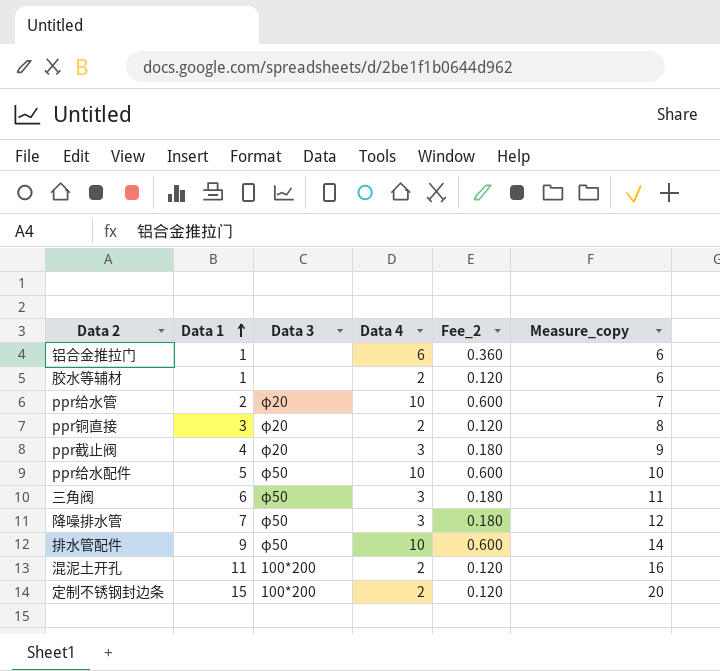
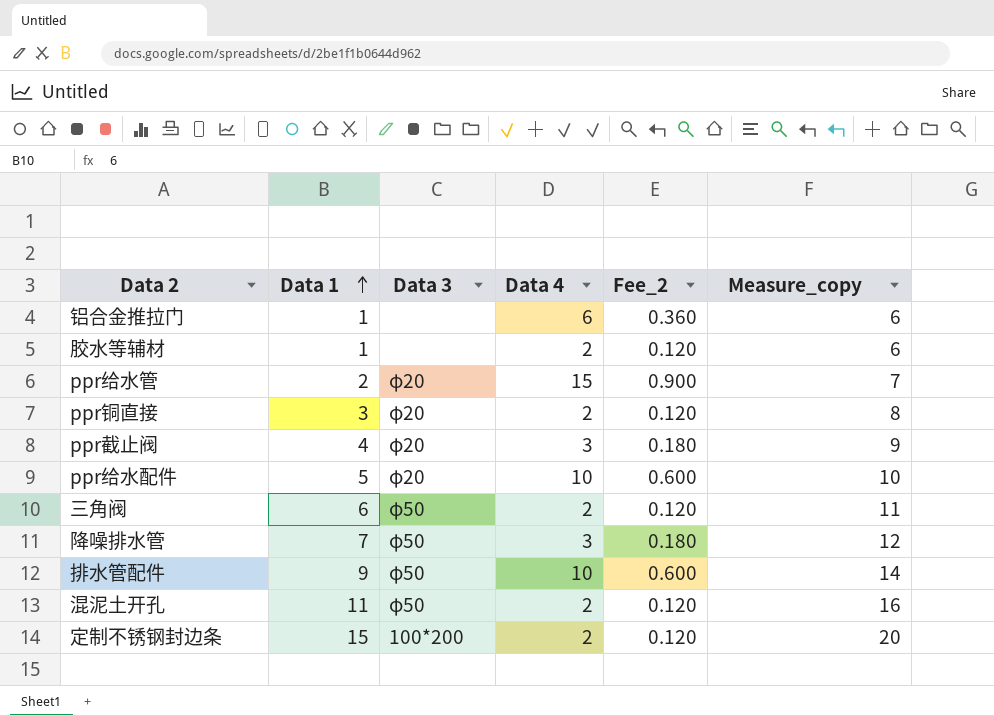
ppr给水管 | Data 4: 10 -> 15
ppr给水管 | Fee_2: 0.600 -> 0.900
ppr给水配件 | Data 3: φ50 -> φ20
三角阀 | Data 4: 3 -> 2
三角阀 | Fee_2: 0.180 -> 0.120
混泥土开孔 | Data 3: 100*200 -> φ50

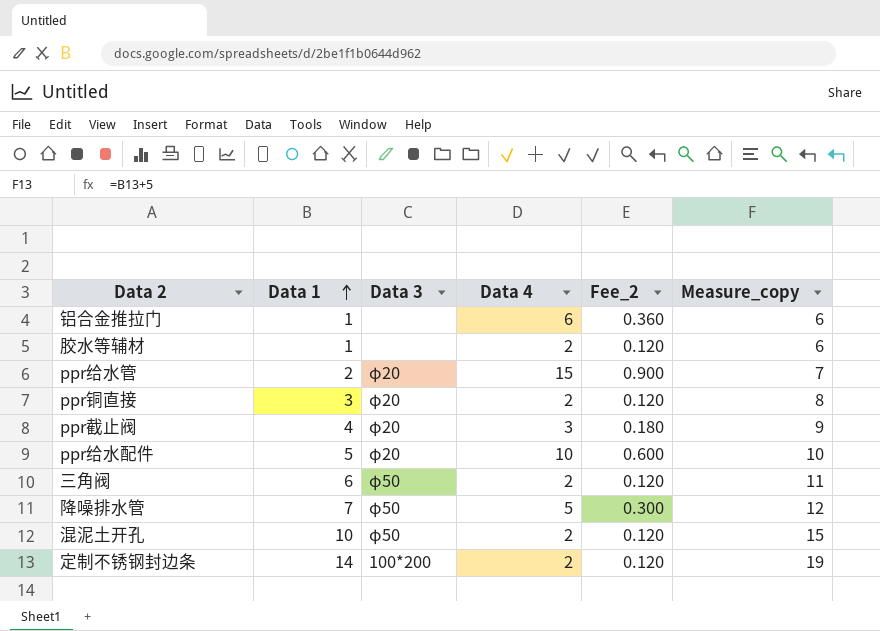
row 排水管配件: 9 | φ50 | 10 | 0.600 | 14 -> none
降噪排水管 | Data 4: 3 -> 5
降噪排水管 | Fee_2: 0.180 -> 0.300
混泥土开孔 | Data 1: 11 -> 10
混泥土开孔 | Measure_copy: 16 -> 15
定制不锈钢封边条 | Data 1: 15 -> 14
定制不锈钢封边条 | Measure_copy: 20 -> 19

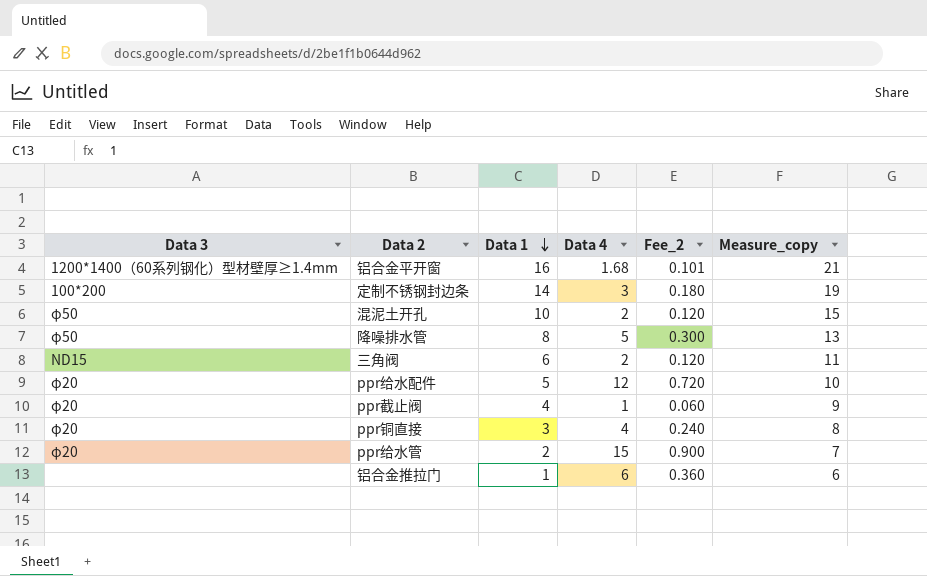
row order: Data 1 ascending -> Data 1 descending
column Data 3 | position: 3 -> 1
row 胶水等辅材: 1 | none | 2 | 0.120 | 6 -> none
row 铝合金平开窗: none -> 1200*1400（60系列钢化）型材壁厚≥1.4mm | 16 | 1.68 | 0.101 | 21
定制不锈钢封边条 | Data 4: 2 -> 3
定制不锈钢封边条 | Fee_2: 0.120 -> 0.180
降噪排水管 | Data 1: 7 -> 8
降噪排水管 | Measure_copy: 12 -> 13
三角阀 | Data 3: φ50 -> ND15
ppr给水配件 | Data 4: 10 -> 12
ppr给水配件 | Fee_2: 0.600 -> 0.720
ppr截止阀 | Data 4: 3 -> 1
ppr截止阀 | Fee_2: 0.180 -> 0.060
ppr铜直接 | Data 4: 2 -> 4
ppr铜直接 | Fee_2: 0.120 -> 0.240

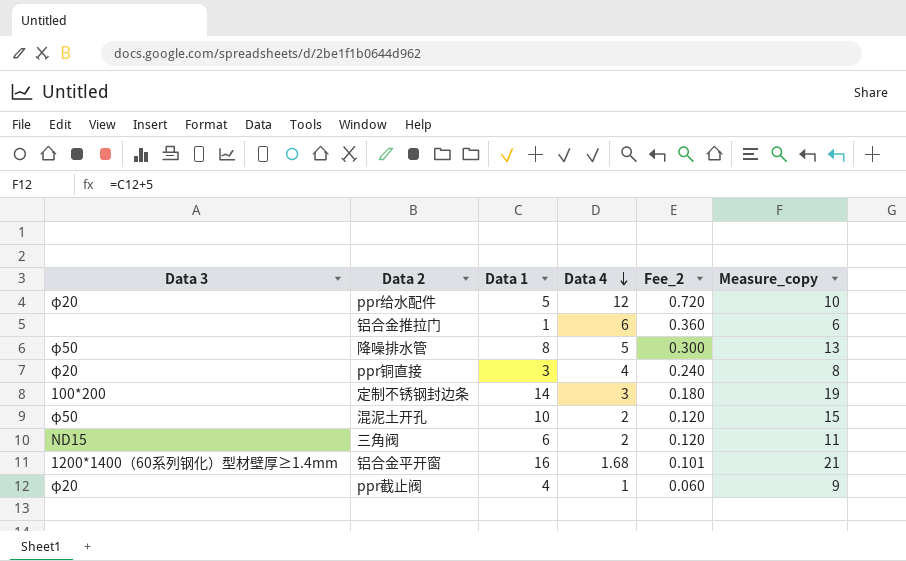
row order: Data 1 descending -> Data 4 descending
row ppr给水管: φ20 | 2 | 15 | 0.900 | 7 -> none

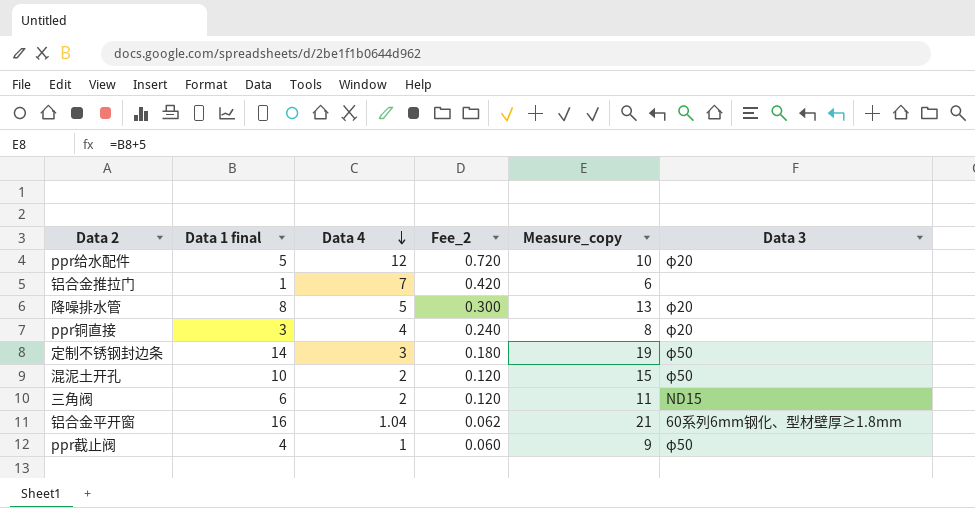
column name: Data 1 -> Data 1 final
column Data 3 | position: 1 -> 6
铝合金推拉门 | Data 4: 6 -> 7
铝合金推拉门 | Fee_2: 0.360 -> 0.420
降噪排水管 | Data 3: φ50 -> φ20
定制不锈钢封边条 | Data 3: 100*200 -> φ50
铝合金平开窗 | Data 4: 1.68 -> 1.04
铝合金平开窗 | Fee_2: 0.101 -> 0.062
铝合金平开窗 | Data 3: 1200*1400（60系列钢化）型材壁厚≥1.4mm -> 60系列6mm钢化、型材壁厚≥1.8mm
ppr截止阀 | Data 3: φ20 -> φ50

